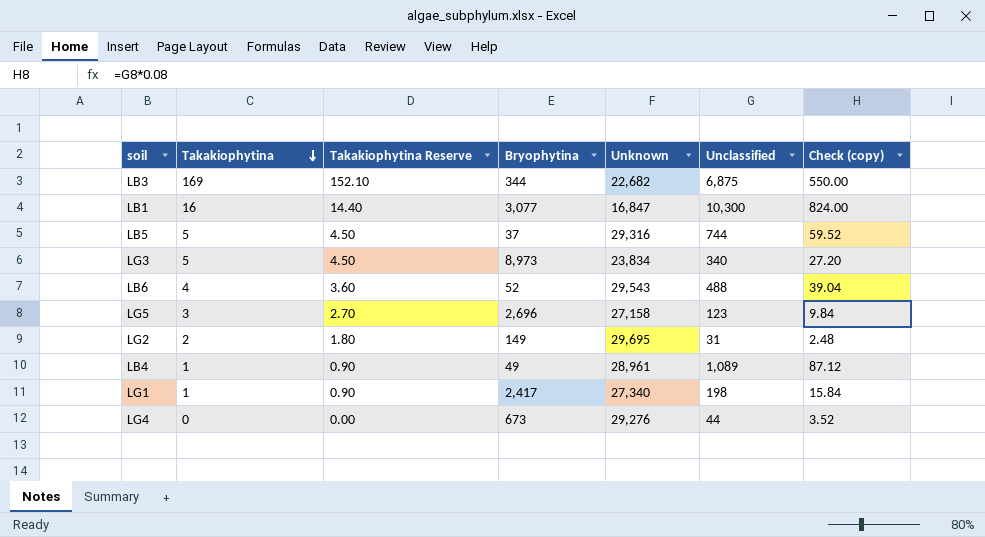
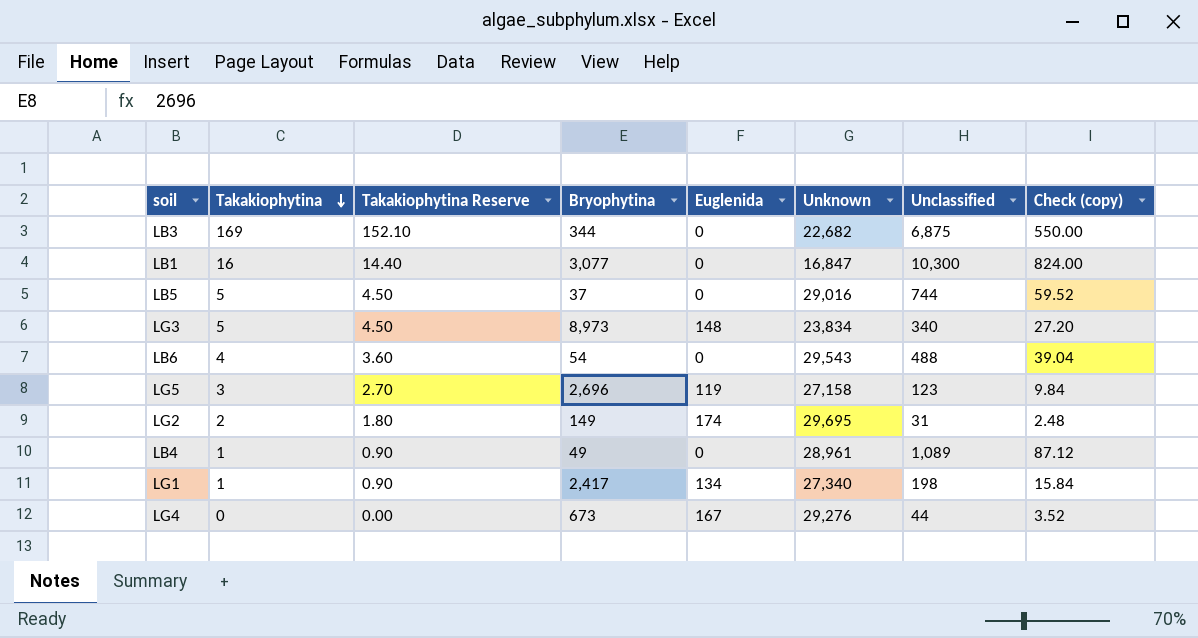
column Euglenida | position: none -> 5
LB5 | Unknown: 29,316 -> 29,016
LB6 | Bryophytina: 52 -> 54

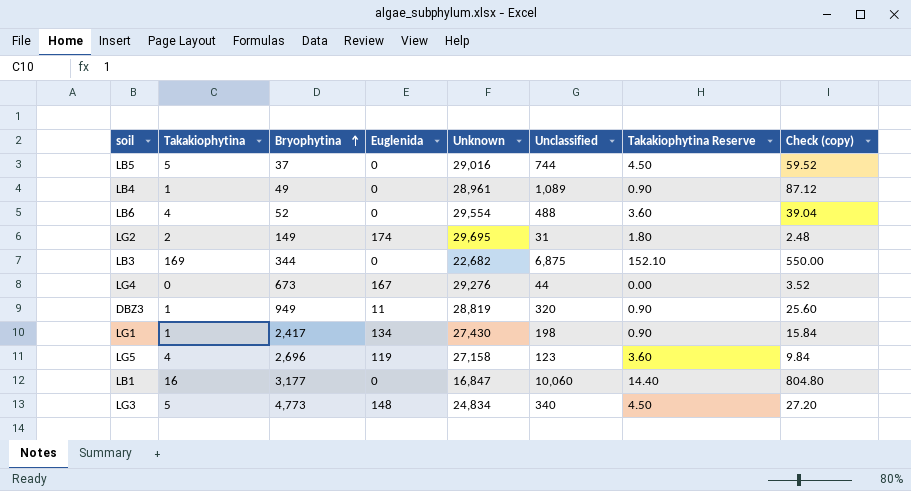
row order: Takakiophytina descending -> Bryophytina ascending
column Takakiophytina Reserve | position: 3 -> 7
LB6 | Bryophytina: 54 -> 52
LB6 | Unknown: 29,543 -> 29,554
row DBZ3: none -> 1 | 949 | 11 | 28,819 | 320 | 0.90 | 25.60
LG1 | Unknown: 27,340 -> 27,430
LG5 | Takakiophytina: 3 -> 4
LG5 | Takakiophytina Reserve: 2.70 -> 3.60
LB1 | Bryophytina: 3,077 -> 3,177
LB1 | Unclassified: 10,300 -> 10,060
LB1 | Check (copy): 824.00 -> 804.80
LG3 | Bryophytina: 8,973 -> 4,773
LG3 | Unknown: 23,834 -> 24,834

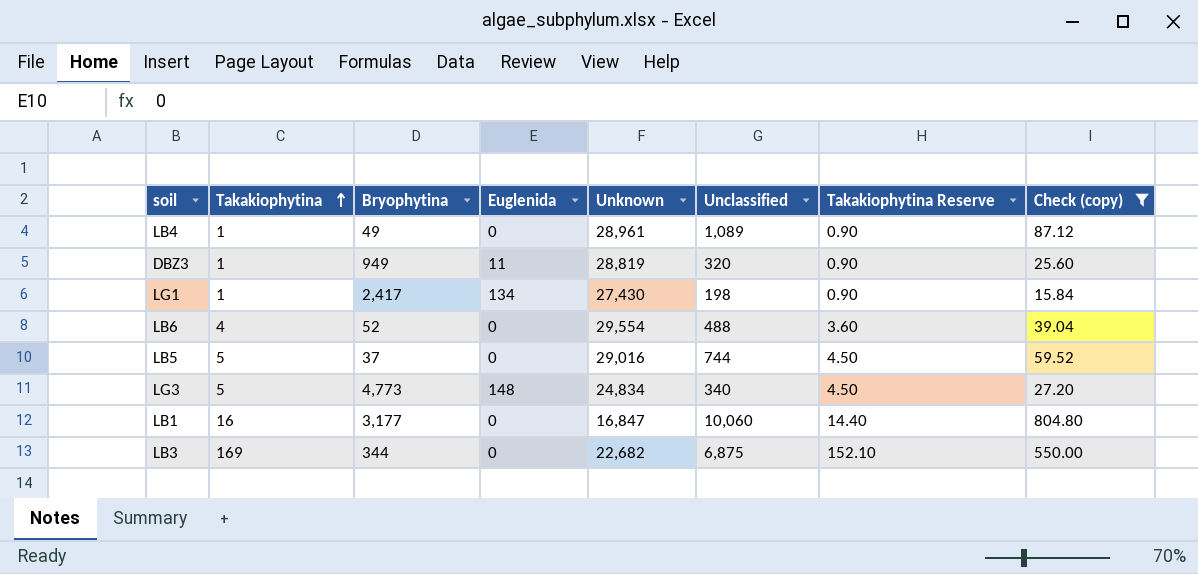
filter: none -> Check (copy) >= 15.84
row order: Bryophytina ascending -> Takakiophytina ascending

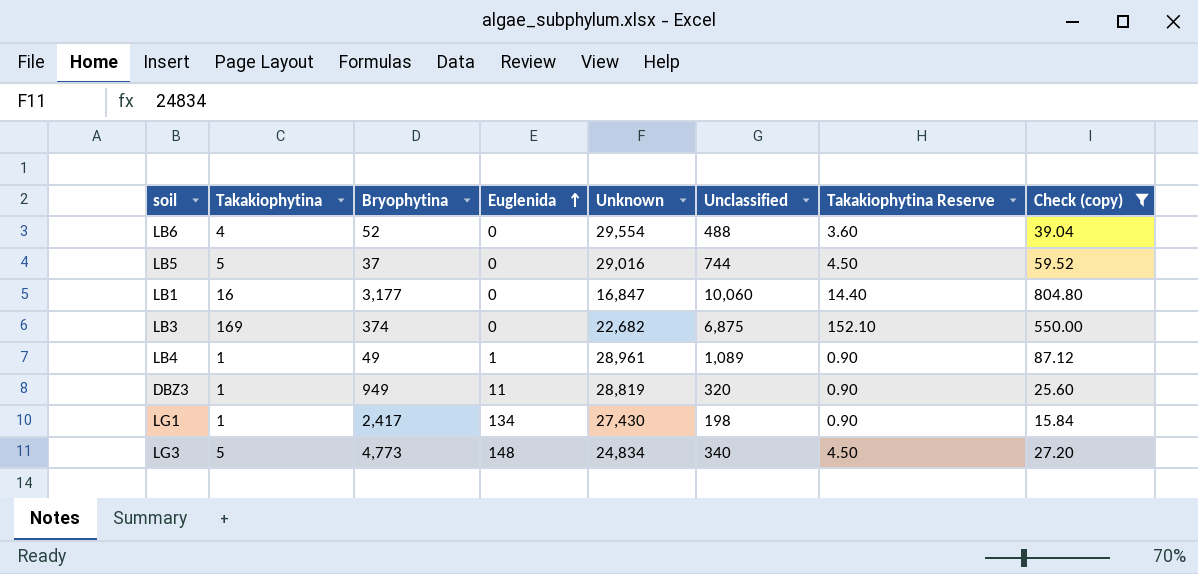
row order: Takakiophytina ascending -> Euglenida ascending
LB3 | Bryophytina: 344 -> 374
LB4 | Euglenida: 0 -> 1

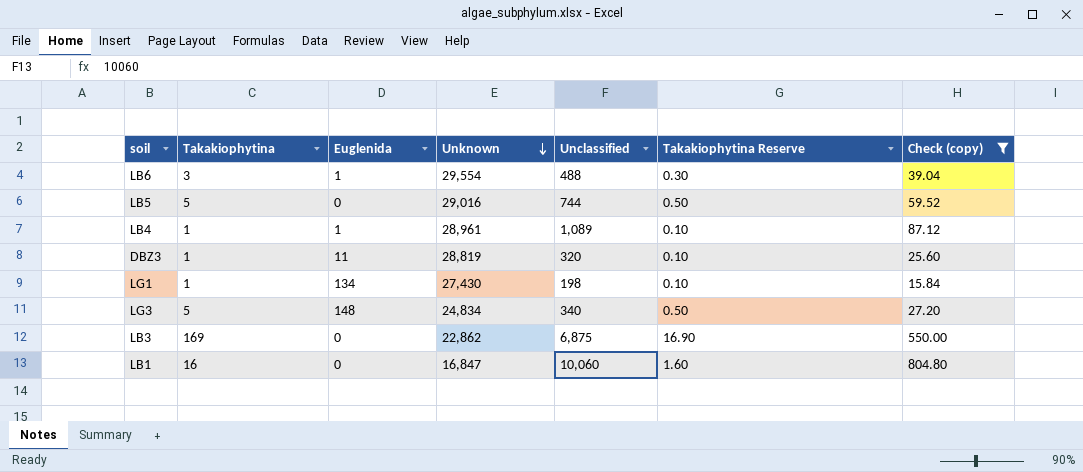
row order: Euglenida ascending -> Unknown descending
column Bryophytina | position: 3 -> none
column Takakiophytina Reserve | formula: [Takakiophytina] * 0.9 -> [Takakiophytina] * 0.1
LB6 | Takakiophytina: 4 -> 3
LB6 | Euglenida: 0 -> 1
LB3 | Unknown: 22,682 -> 22,862

